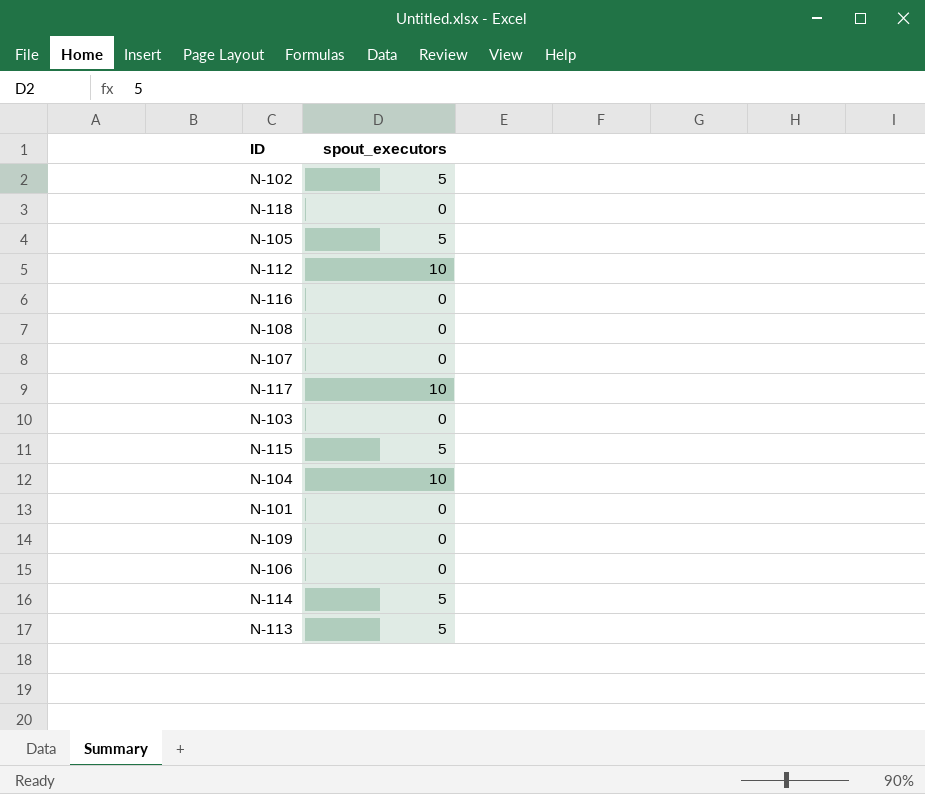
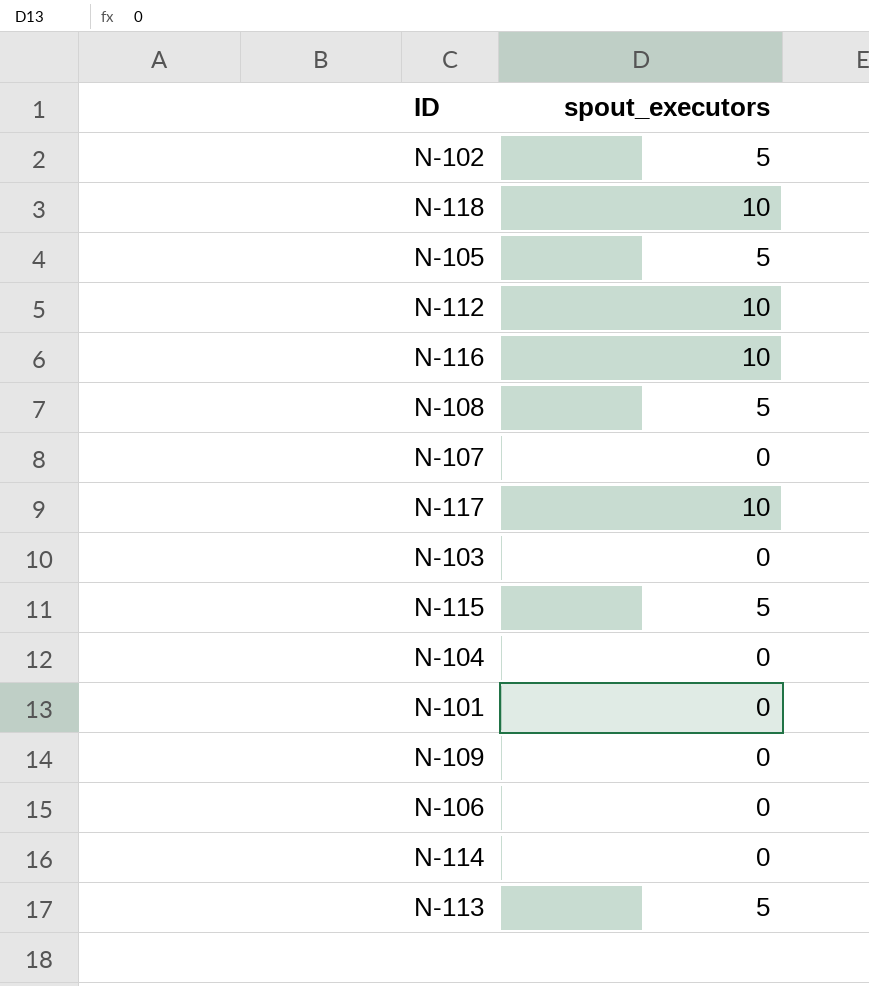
N-118 | spout_executors: 0 -> 10
N-116 | spout_executors: 0 -> 10
N-108 | spout_executors: 0 -> 5
N-104 | spout_executors: 10 -> 0
N-114 | spout_executors: 5 -> 0

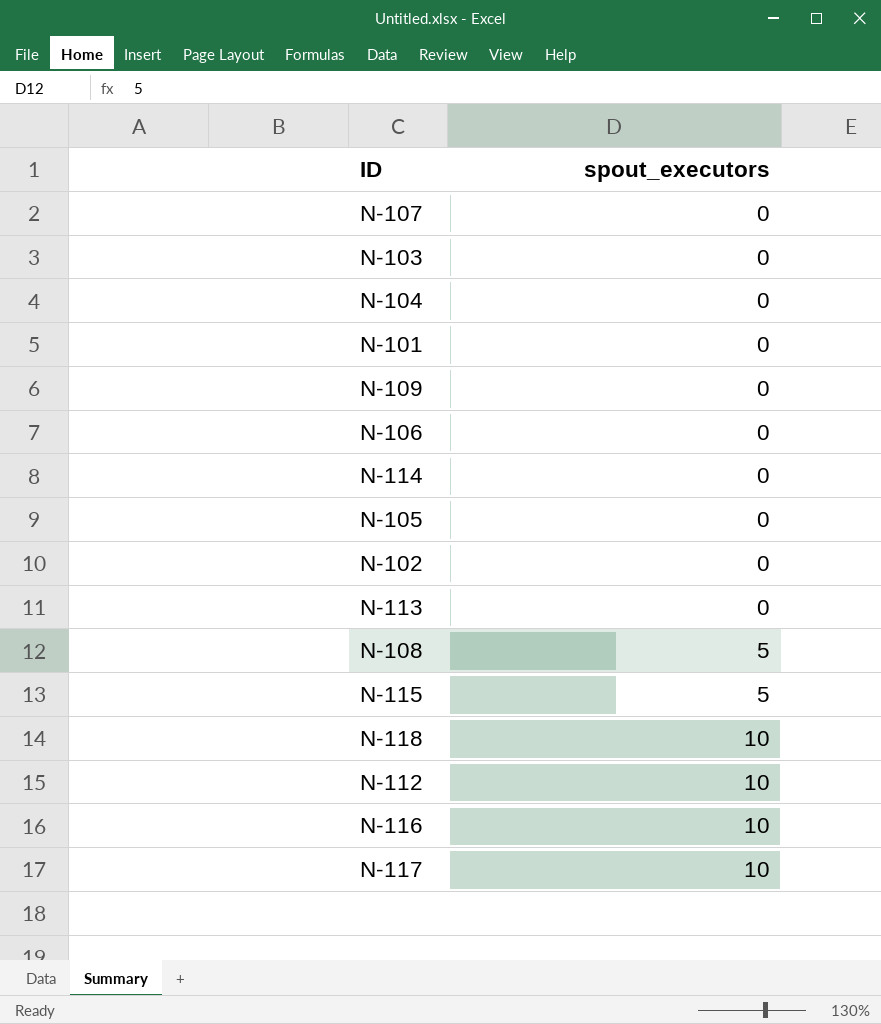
row order: none -> spout_executors ascending
N-105 | spout_executors: 5 -> 0
N-102 | spout_executors: 5 -> 0
N-113 | spout_executors: 5 -> 0

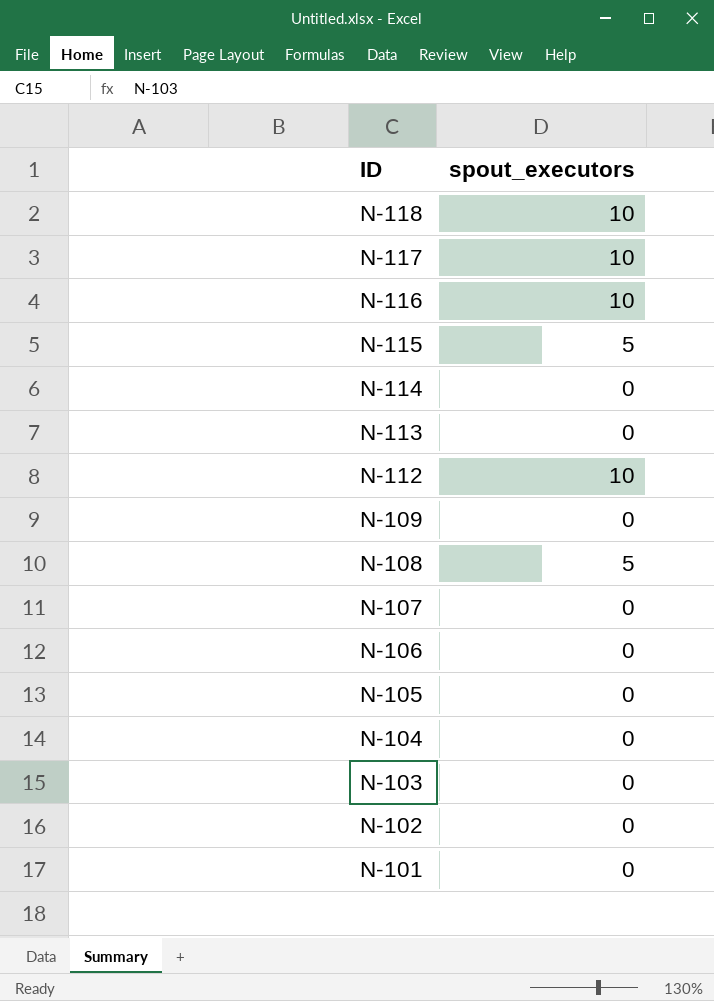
row order: spout_executors ascending -> ID descending

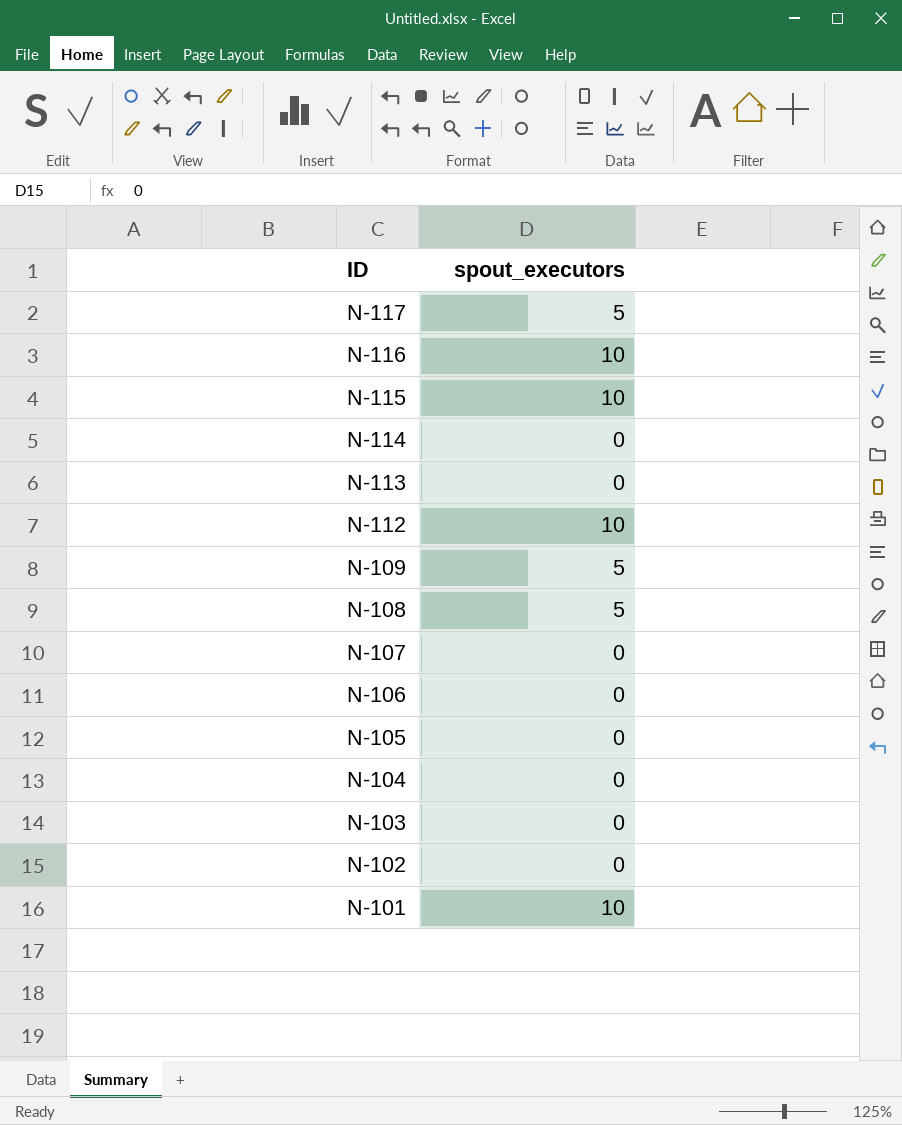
row N-118: 10 -> none
N-117 | spout_executors: 10 -> 5
N-115 | spout_executors: 5 -> 10
N-109 | spout_executors: 0 -> 5
N-101 | spout_executors: 0 -> 10

